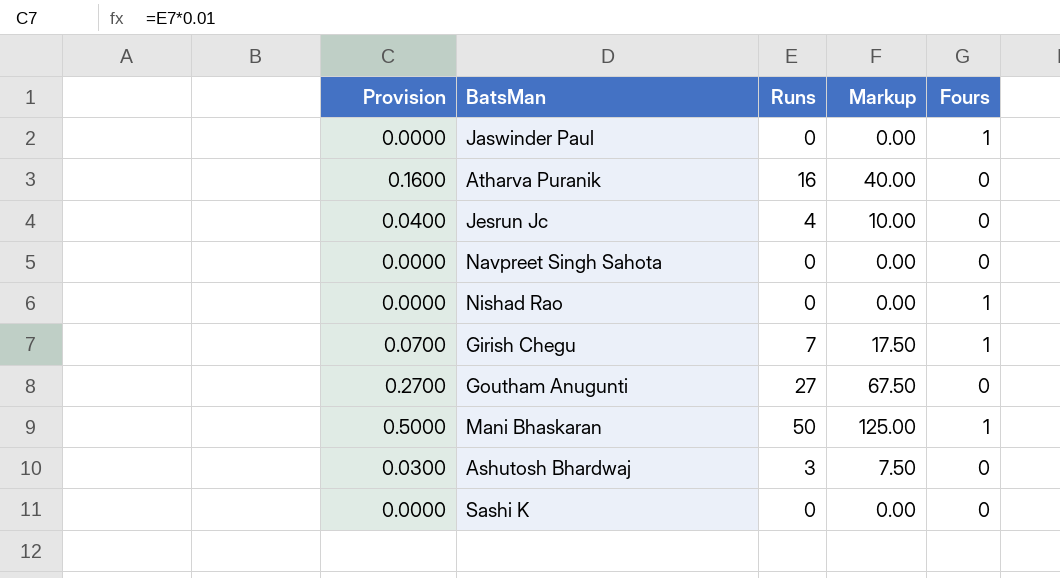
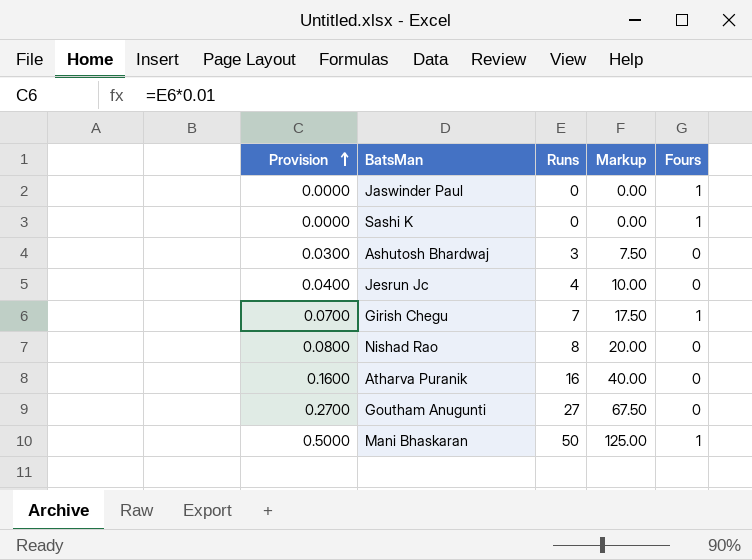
row order: none -> Provision ascending
row Navpreet Singh Sahota: 0.0000 | 0 | 0.00 | 0 -> none
Sashi K | Fours: 0 -> 1
Nishad Rao | Provision: 0.0000 -> 0.0800
Nishad Rao | Runs: 0 -> 8
Nishad Rao | Markup: 0.00 -> 20.00
Nishad Rao | Fours: 1 -> 0

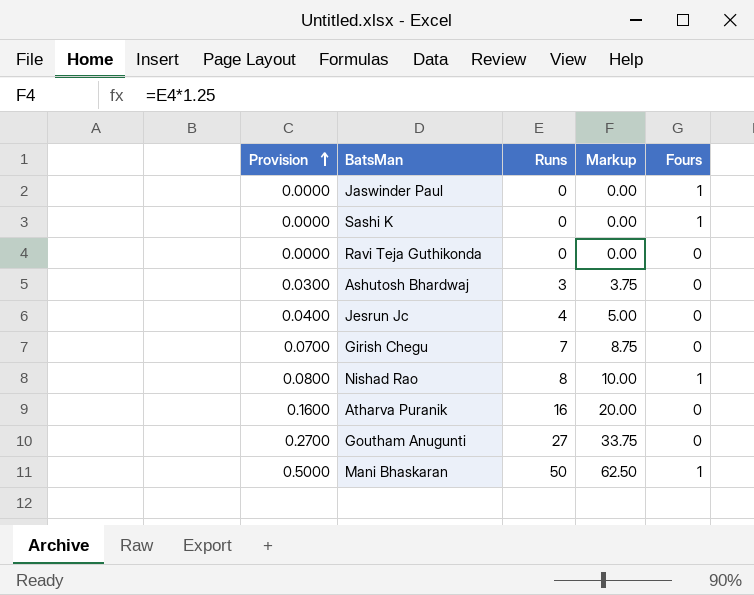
column Markup | formula: [Runs] * 2.5 -> [Runs] * 1.25
row Ravi Teja Guthikonda: none -> 0.0000 | 0 | 0.00 | 0
Girish Chegu | Fours: 1 -> 0
Nishad Rao | Fours: 0 -> 1

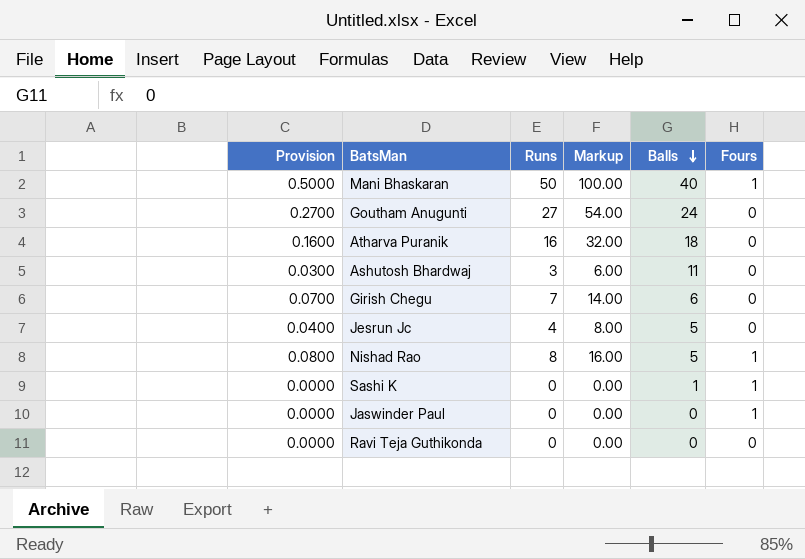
row order: Provision ascending -> Balls descending
column Markup | formula: [Runs] * 1.25 -> [Runs] * 2
column Balls | position: none -> 5

